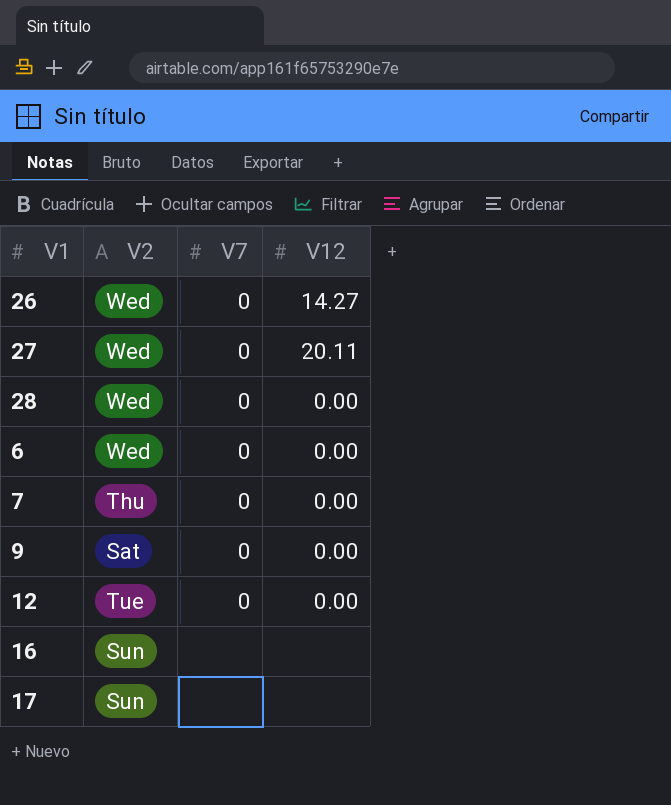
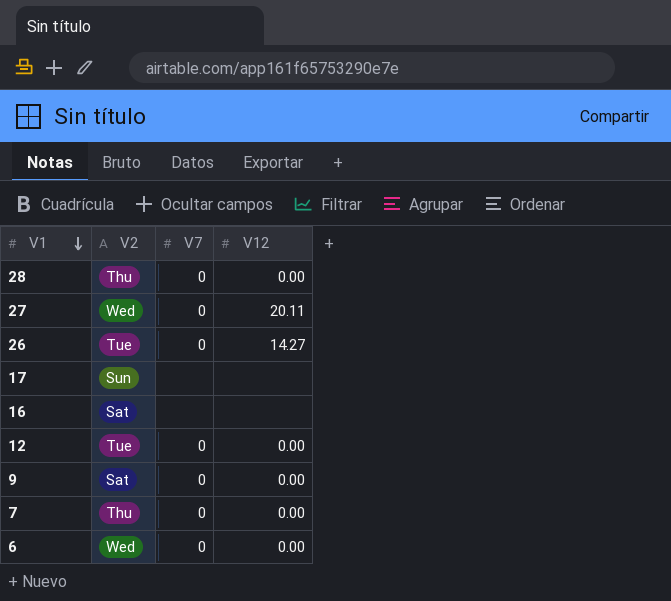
row order: none -> V1 descending
28 | V2: Wed -> Thu
26 | V2: Wed -> Tue
16 | V2: Sun -> Sat

